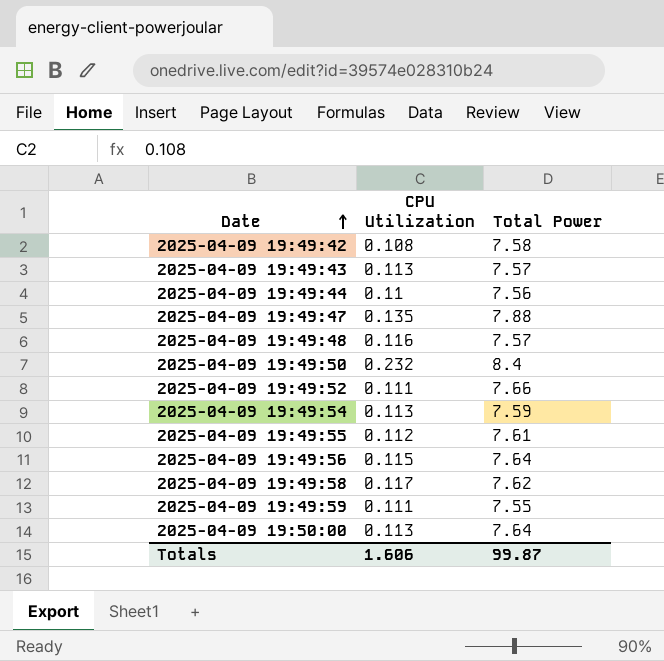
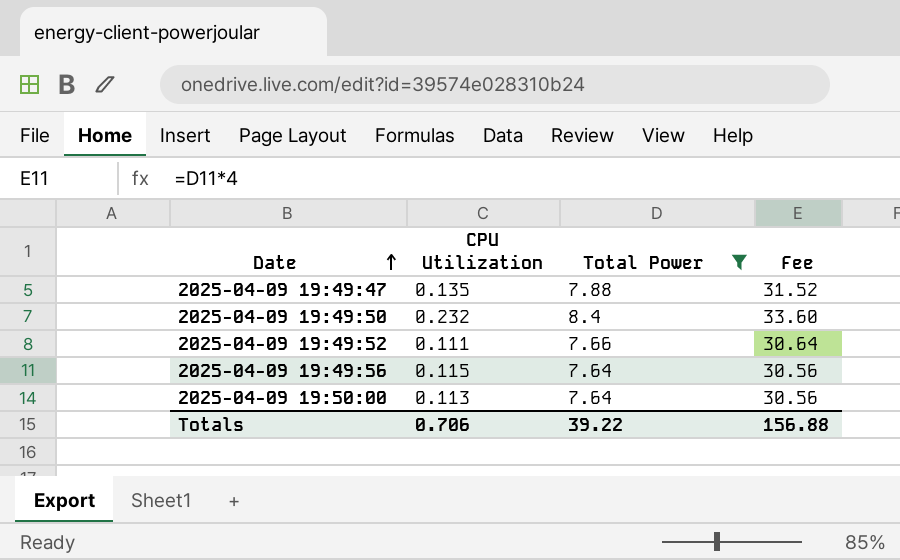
filter: none -> Total Power >= 7.64
column Fee | formula: none -> [Total Power] * 4
Totals | CPU Utilization: 1.606 -> 0.706
Totals | Total Power: 99.87 -> 39.22

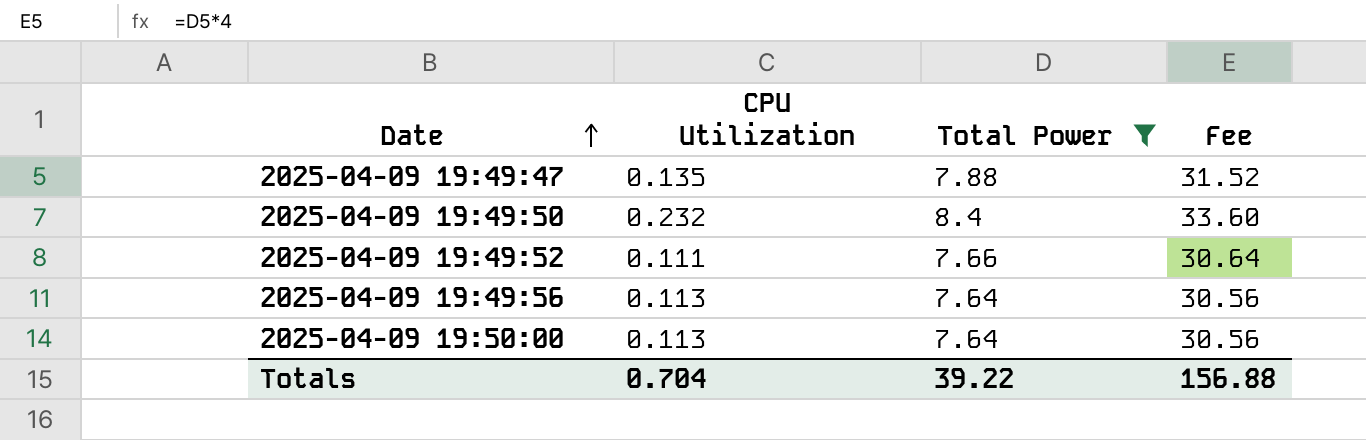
2025-04-09 19:49:56 | CPU Utilization: 0.115 -> 0.113
Totals | CPU Utilization: 0.706 -> 0.704

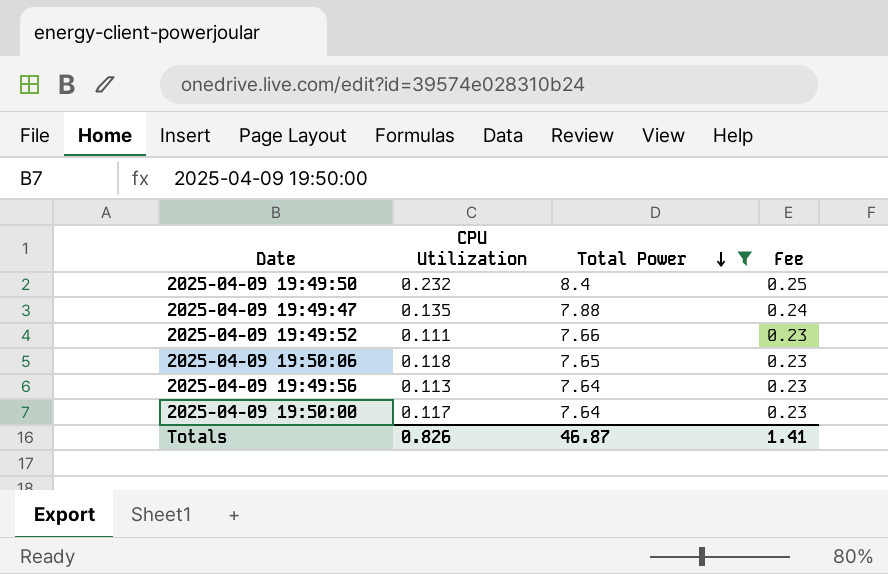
row order: Date ascending -> Total Power descending
column Fee | formula: [Total Power] * 4 -> [Total Power] * 0.03
row 2025-04-09 19:50:06: none -> 0.118 | 7.65 | 0.23
2025-04-09 19:50:00 | CPU Utilization: 0.113 -> 0.117
Totals | CPU Utilization: 0.704 -> 0.826
Totals | Total Power: 39.22 -> 46.87
Totals | Fee: 156.88 -> 1.41

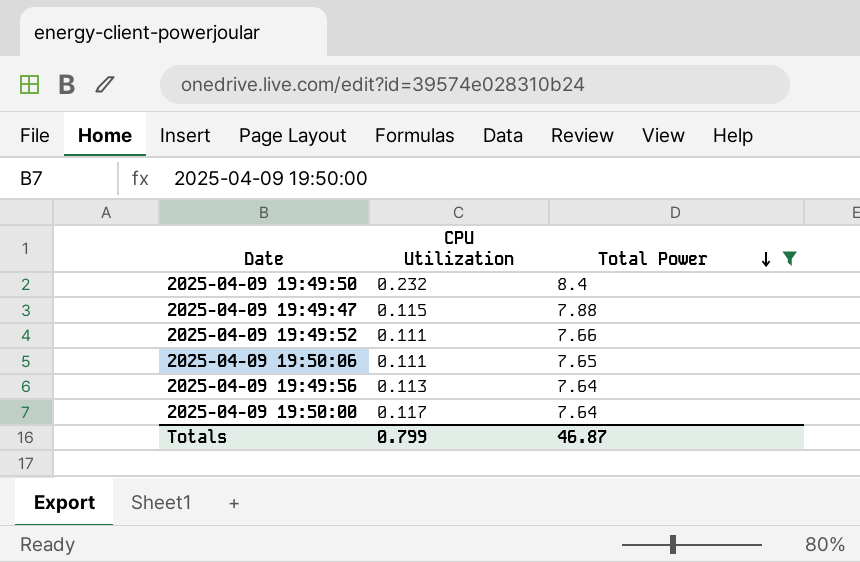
column Fee | formula: [Total Power] * 0.03 -> none
2025-04-09 19:49:47 | CPU Utilization: 0.135 -> 0.115
2025-04-09 19:50:06 | CPU Utilization: 0.118 -> 0.111
Totals | CPU Utilization: 0.826 -> 0.799

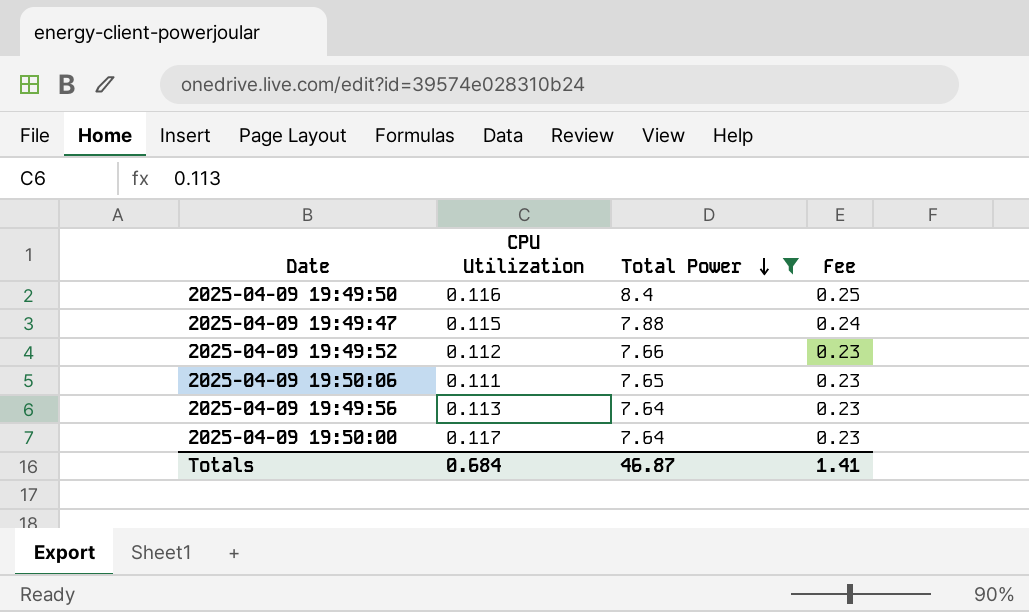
column Fee | formula: none -> [Total Power] * 0.03
2025-04-09 19:49:50 | CPU Utilization: 0.232 -> 0.116
2025-04-09 19:49:52 | CPU Utilization: 0.111 -> 0.112
Totals | CPU Utilization: 0.799 -> 0.684

